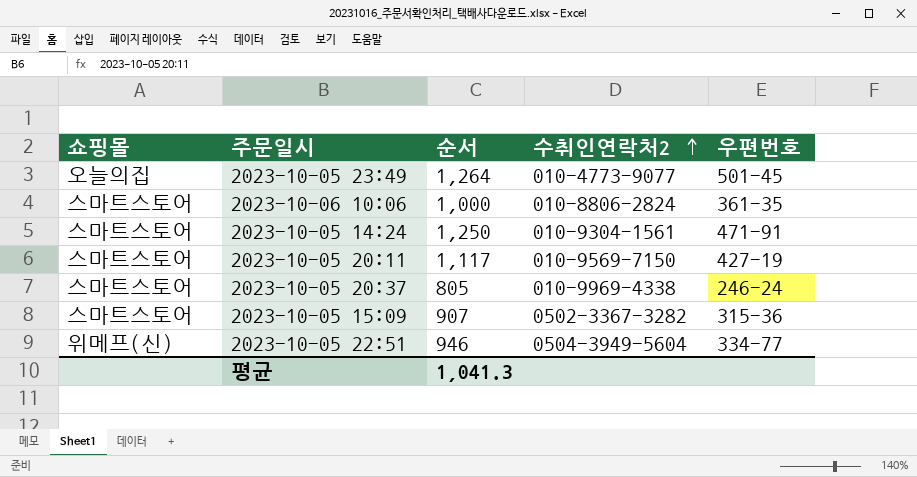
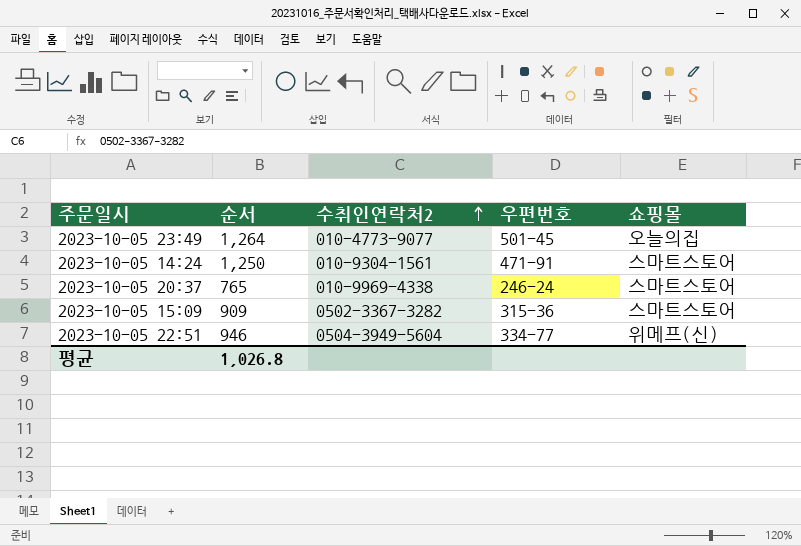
column 쇼핑몰 | position: 1 -> 5
row 2023-10-06 10:06: 스마트스토어 | 1,000 | 010-8806-2824 | 361-35 -> none
row 2023-10-05 20:11: 스마트스토어 | 1,117 | 010-9569-7150 | 427-19 -> none
2023-10-05 20:37 | 순서: 805 -> 765
2023-10-05 15:09 | 순서: 907 -> 909
평균 | 순서: 1,041.3 -> 1,026.8

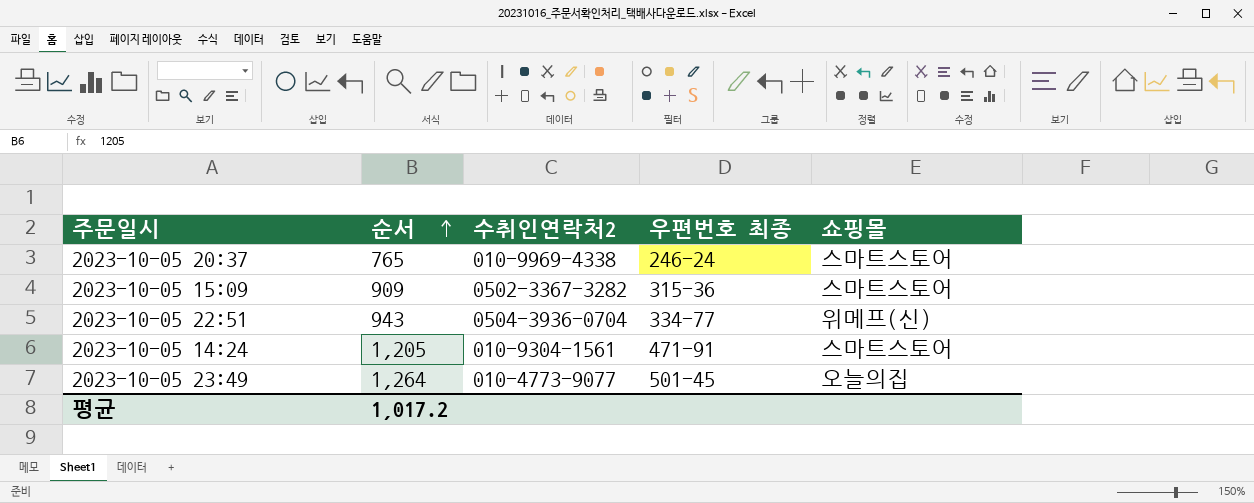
row order: 수취인연락처2 ascending -> 순서 ascending
column name: 우편번호 -> 우편번호 최종
2023-10-05 22:51 | 순서: 946 -> 943
2023-10-05 22:51 | 수취인연락처2: 0504-3949-5604 -> 0504-3936-0704
2023-10-05 14:24 | 순서: 1,250 -> 1,205
평균 | 순서: 1,026.8 -> 1,017.2

